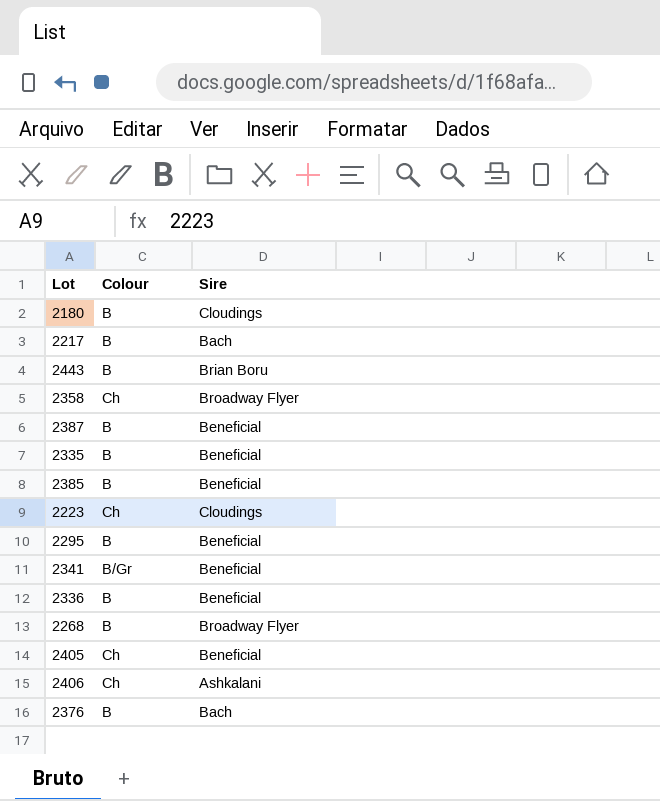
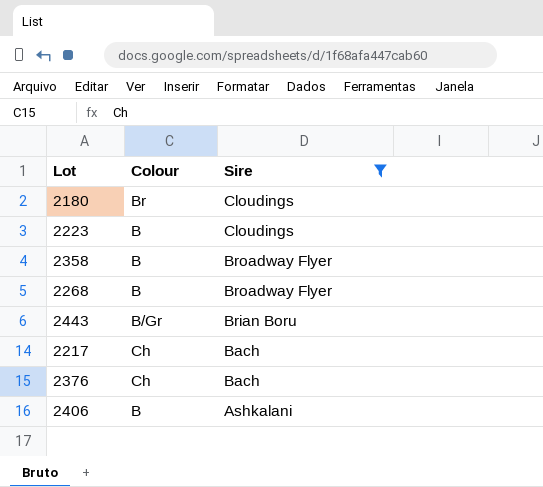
filter: none -> Sire != Beneficial
row order: none -> Sire descending
2180 | Colour: B -> Br
2223 | Colour: Ch -> B
2358 | Colour: Ch -> B
2443 | Colour: B -> B/Gr
2217 | Colour: B -> Ch
2376 | Colour: B -> Ch
2406 | Colour: Ch -> B

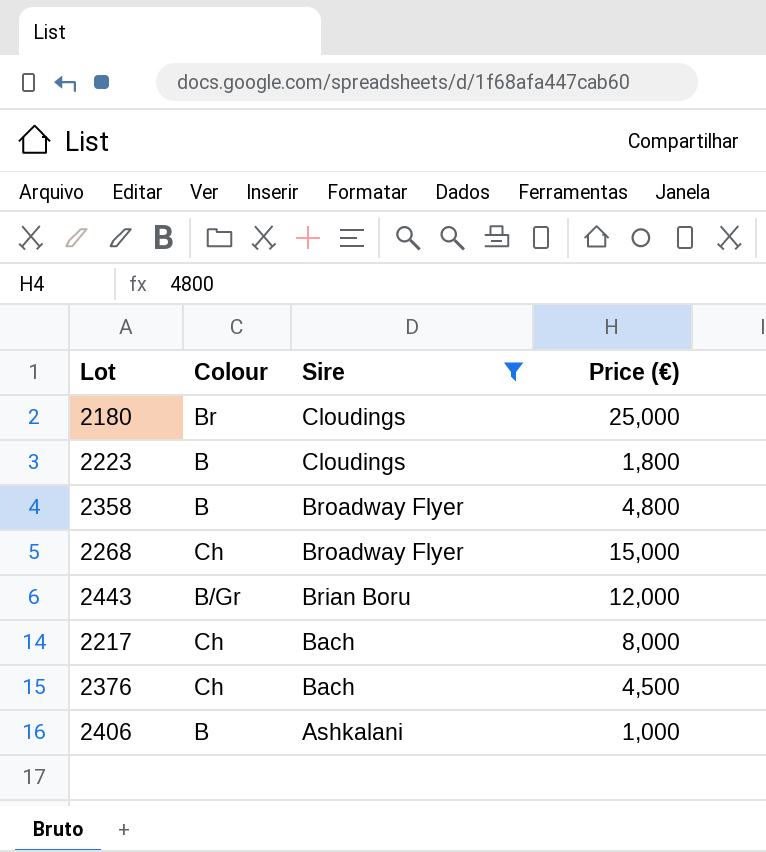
column Price (€) | position: none -> 4
2268 | Colour: B -> Ch

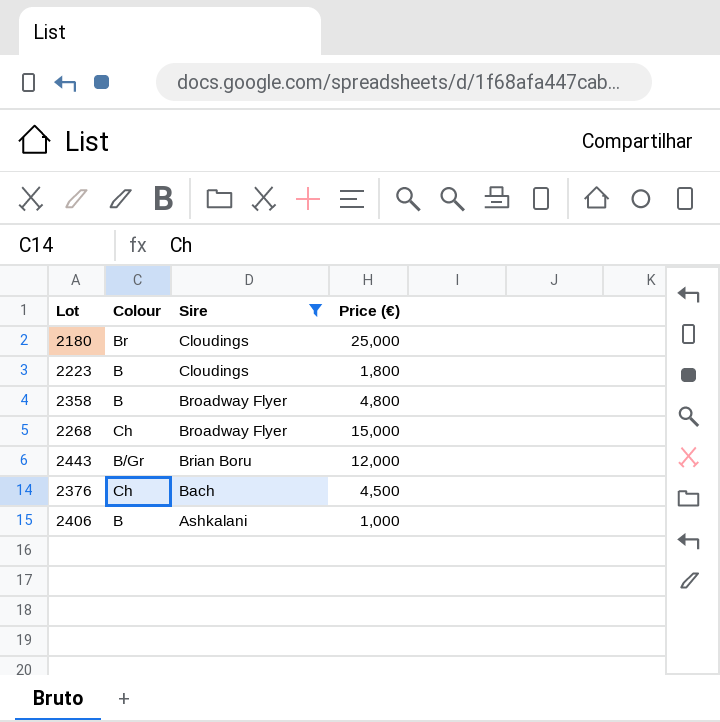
row 2217: Ch | Bach | 8,000 -> none

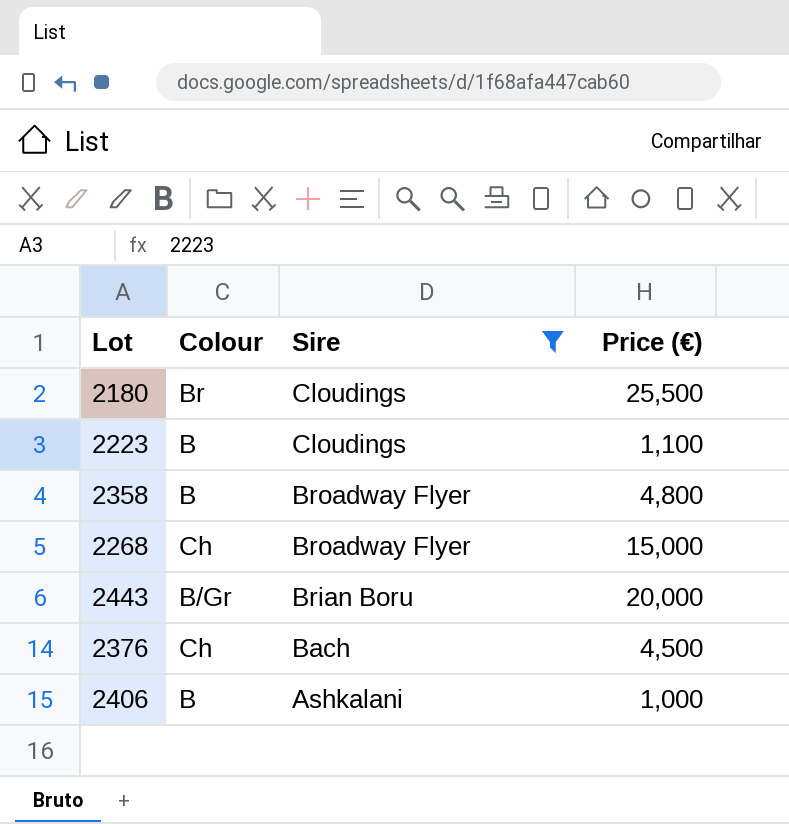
2180 | Price (€): 25,000 -> 25,500
2223 | Price (€): 1,800 -> 1,100
2443 | Price (€): 12,000 -> 20,000

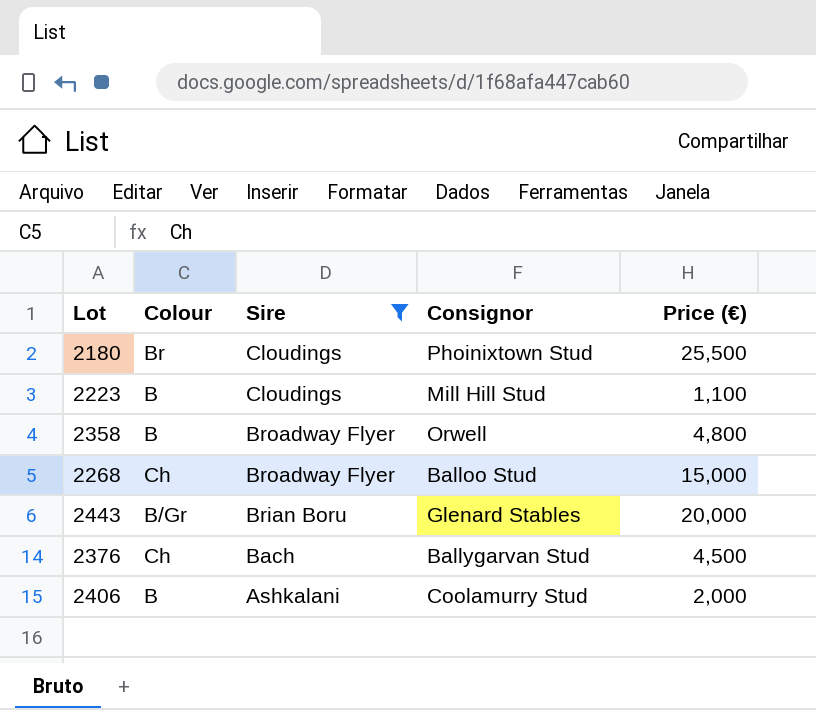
column Consignor | position: none -> 4
2406 | Price (€): 1,000 -> 2,000

